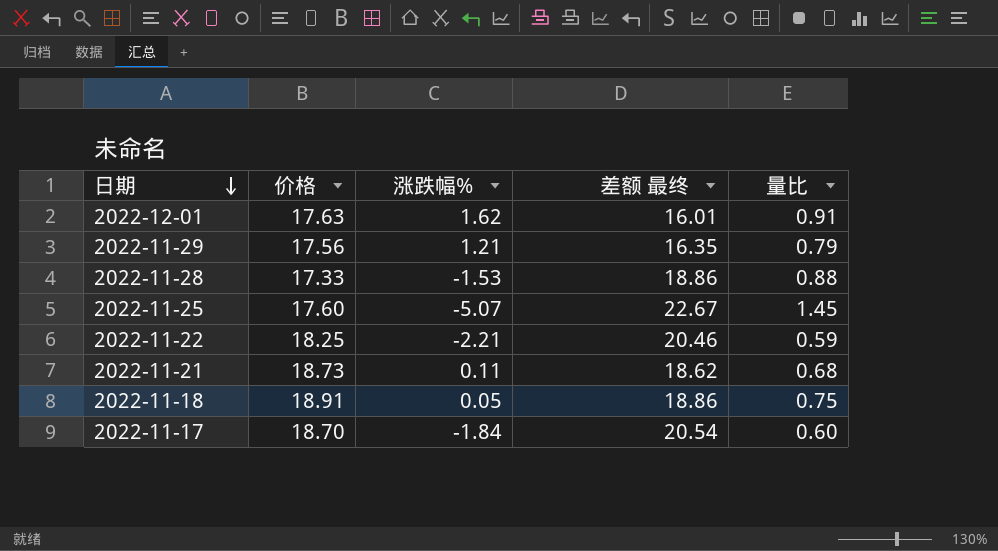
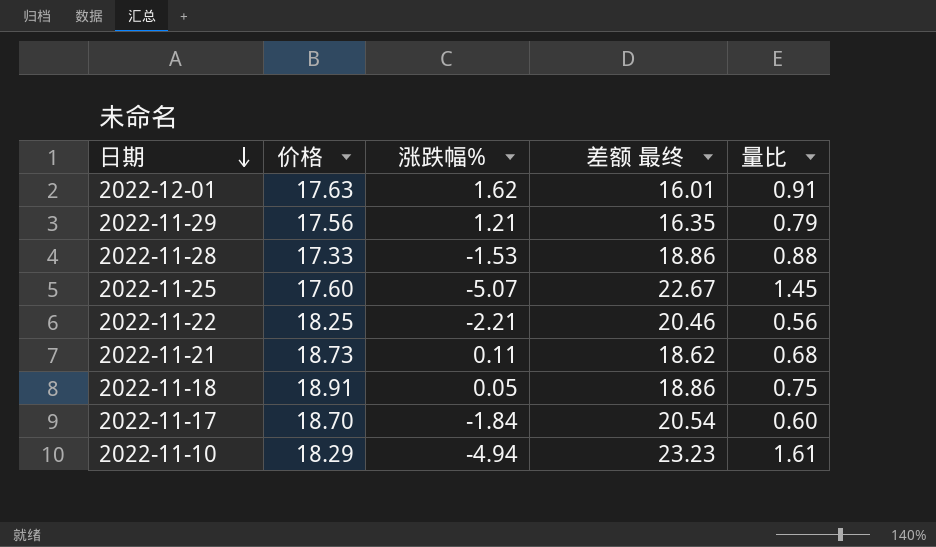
2022-11-22 | 量比: 0.59 -> 0.56
row 2022-11-10: none -> 18.29 | -4.94 | 23.23 | 1.61

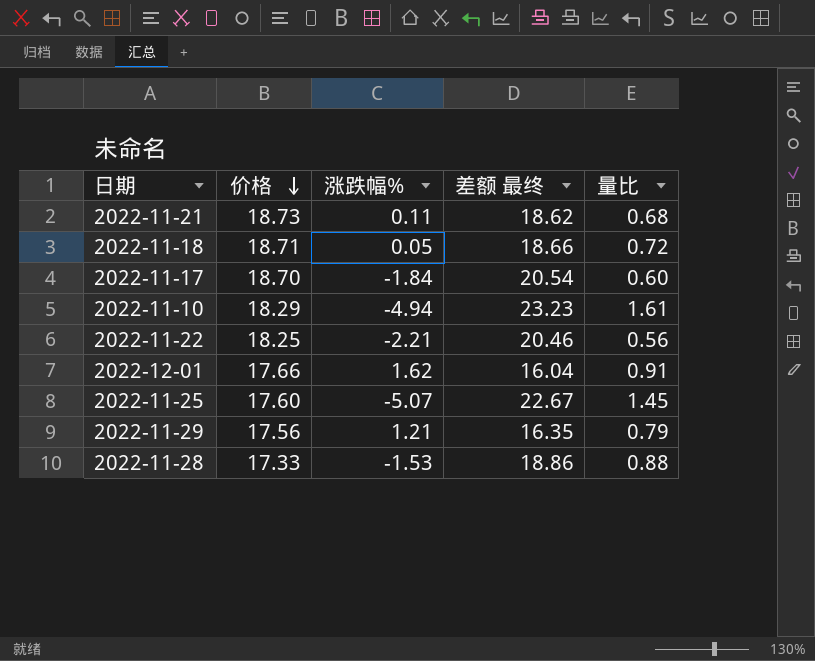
row order: 日期 descending -> 价格 descending
2022-11-18 | 价格: 18.91 -> 18.71
2022-11-18 | 差额 最终: 18.86 -> 18.66
2022-11-18 | 量比: 0.75 -> 0.72
2022-12-01 | 价格: 17.63 -> 17.66
2022-12-01 | 差额 最终: 16.01 -> 16.04

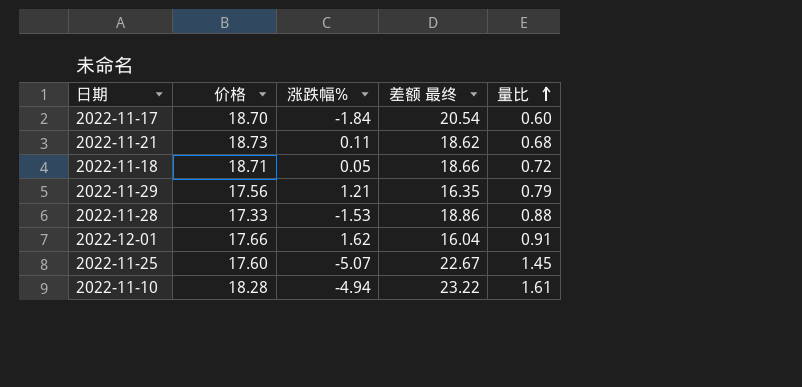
row order: 价格 descending -> 量比 ascending
row 2022-11-22: 18.25 | -2.21 | 20.46 | 0.56 -> none
2022-11-10 | 价格: 18.29 -> 18.28
2022-11-10 | 差额 最终: 23.23 -> 23.22

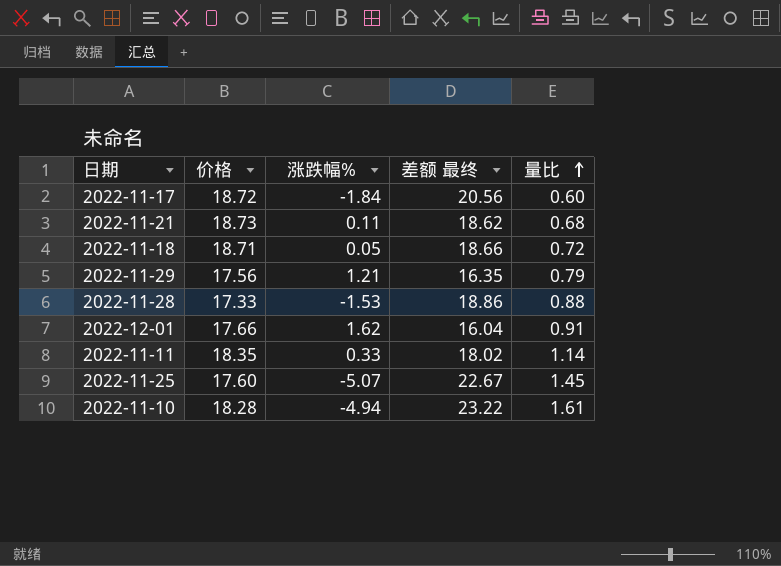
2022-11-17 | 价格: 18.70 -> 18.72
2022-11-17 | 差额 最终: 20.54 -> 20.56
row 2022-11-11: none -> 18.35 | 0.33 | 18.02 | 1.14

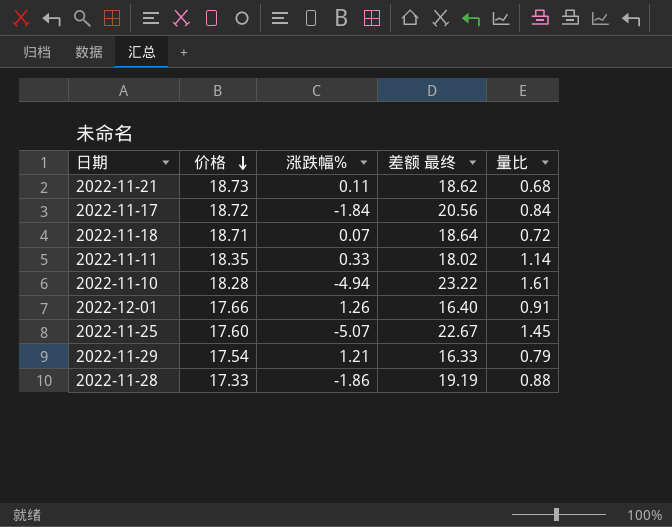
row order: 量比 ascending -> 价格 descending
2022-11-17 | 量比: 0.60 -> 0.84
2022-11-18 | 涨跌幅%: 0.05 -> 0.07
2022-11-18 | 差额 最终: 18.66 -> 18.64
2022-12-01 | 涨跌幅%: 1.62 -> 1.26
2022-12-01 | 差额 最终: 16.04 -> 16.40
2022-11-29 | 价格: 17.56 -> 17.54
2022-11-29 | 差额 最终: 16.35 -> 16.33
2022-11-28 | 涨跌幅%: -1.53 -> -1.86
2022-11-28 | 差额 最终: 18.86 -> 19.19

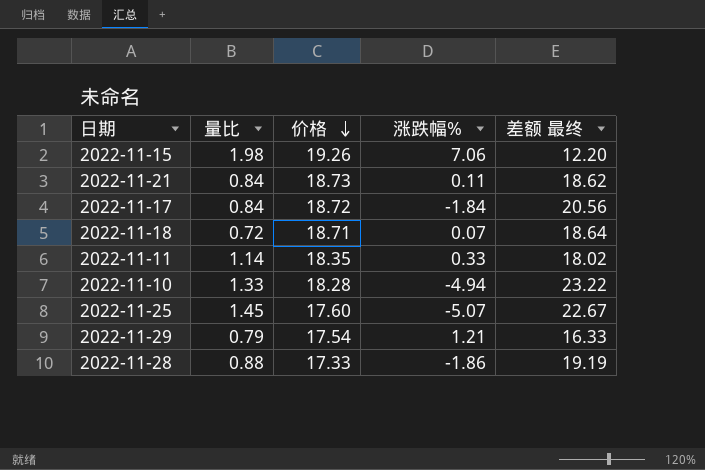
column 量比 | position: 5 -> 2
row 2022-12-01: 17.66 | 1.26 | 16.40 | 0.91 -> none
row 2022-11-15: none -> 1.98 | 19.26 | 7.06 | 12.20
2022-11-21 | 量比: 0.68 -> 0.84
2022-11-10 | 量比: 1.61 -> 1.33

